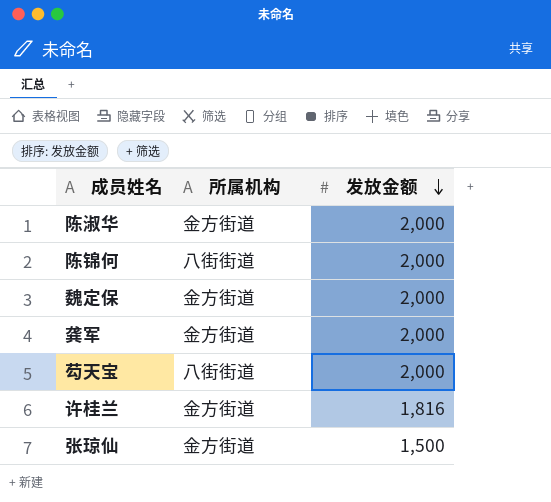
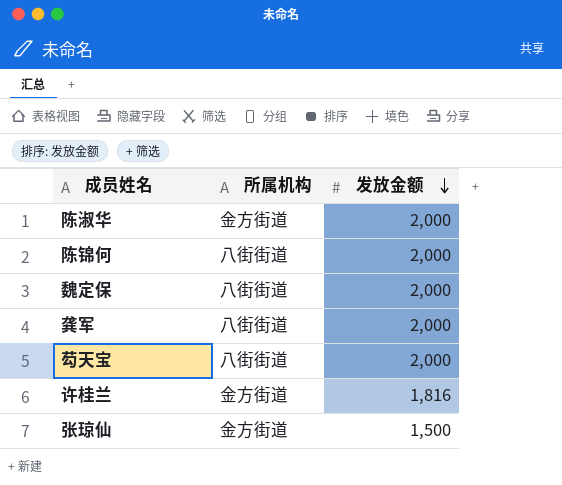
魏定保 | 所属机构: 金方街道 -> 八街街道
龚军 | 所属机构: 金方街道 -> 八街街道

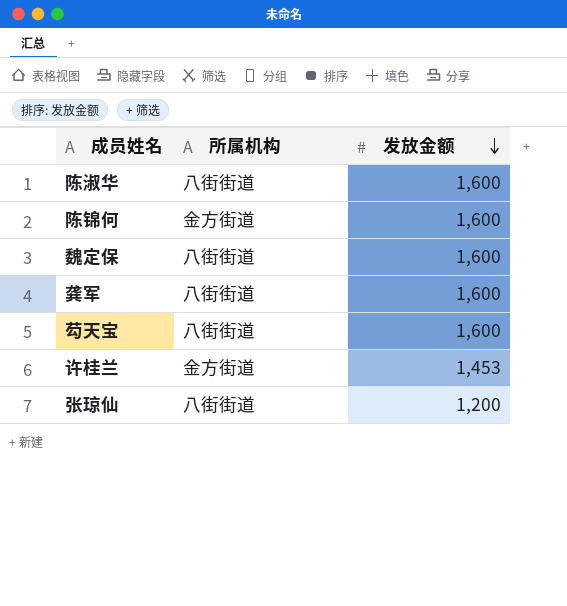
陈淑华 | 所属机构: 金方街道 -> 八街街道
陈淑华 | 发放金额: 2,000 -> 1,600
陈锦何 | 所属机构: 八街街道 -> 金方街道
陈锦何 | 发放金额: 2,000 -> 1,600
魏定保 | 发放金额: 2,000 -> 1,600
龚军 | 发放金额: 2,000 -> 1,600
芶天宝 | 发放金额: 2,000 -> 1,600
许桂兰 | 发放金额: 1,816 -> 1,453
张琼仙 | 所属机构: 金方街道 -> 八街街道
张琼仙 | 发放金额: 1,500 -> 1,200

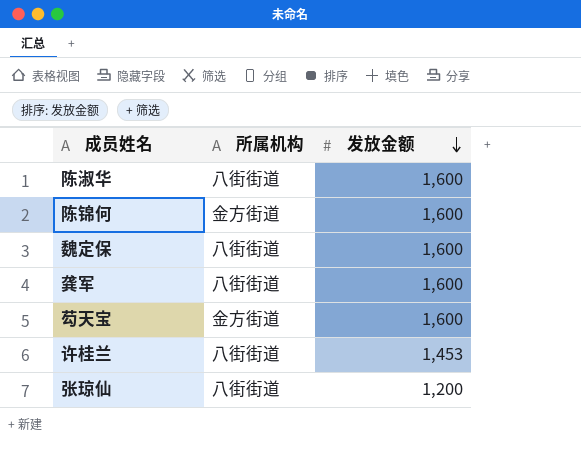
芶天宝 | 所属机构: 八街街道 -> 金方街道
许桂兰 | 所属机构: 金方街道 -> 八街街道

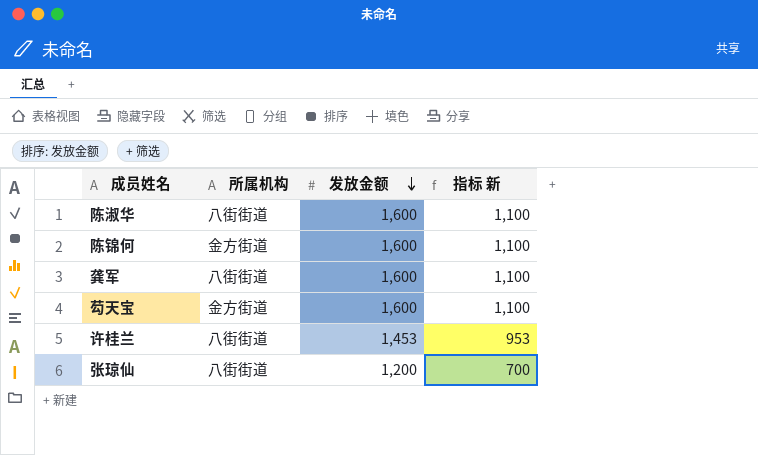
column 指标 新 | formula: none -> [发放金额] - 500
row 魏定保: 八街街道 | 1,600 -> none

